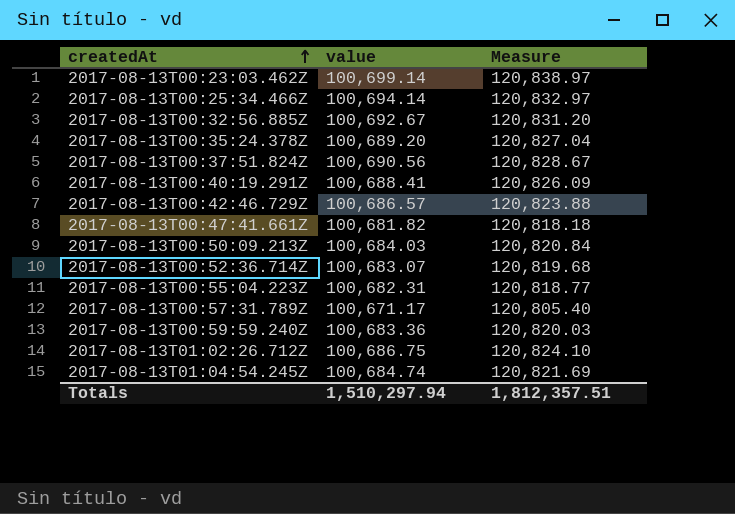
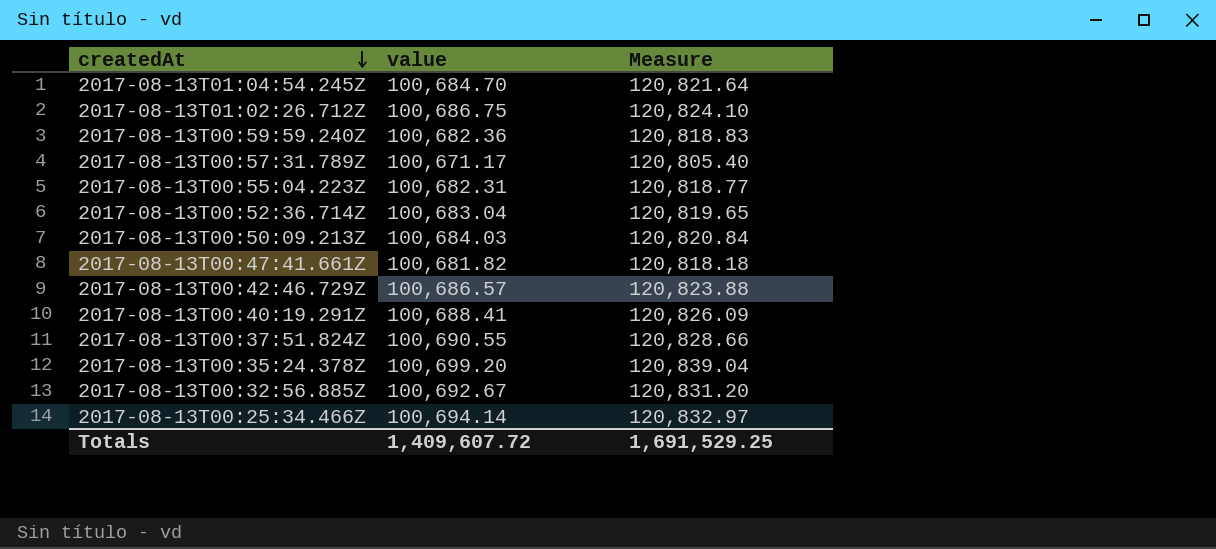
row order: createdAt ascending -> createdAt descending
row 2017-08-13T00:23:03.462Z: 100,699.14 | 120,838.97 -> none
2017-08-13T01:04:54.245Z | value: 100,684.74 -> 100,684.70
2017-08-13T01:04:54.245Z | Measure: 120,821.69 -> 120,821.64
2017-08-13T00:59:59.240Z | value: 100,683.36 -> 100,682.36
2017-08-13T00:59:59.240Z | Measure: 120,820.03 -> 120,818.83
2017-08-13T00:52:36.714Z | value: 100,683.07 -> 100,683.04
2017-08-13T00:52:36.714Z | Measure: 120,819.68 -> 120,819.65
2017-08-13T00:37:51.824Z | value: 100,690.56 -> 100,690.55
2017-08-13T00:37:51.824Z | Measure: 120,828.67 -> 120,828.66
2017-08-13T00:35:24.378Z | value: 100,689.20 -> 100,699.20
2017-08-13T00:35:24.378Z | Measure: 120,827.04 -> 120,839.04
Totals | value: 1,510,297.94 -> 1,409,607.72
Totals | Measure: 1,812,357.51 -> 1,691,529.25

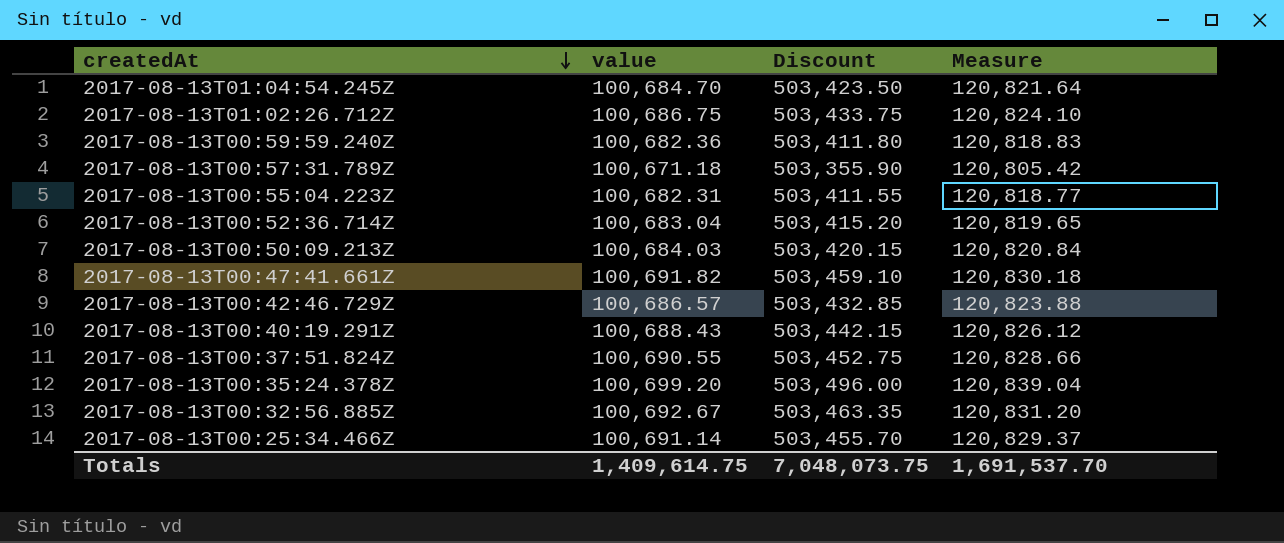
column Discount | formula: none -> [value] * 5
2017-08-13T00:57:31.789Z | value: 100,671.17 -> 100,671.18
2017-08-13T00:57:31.789Z | Measure: 120,805.40 -> 120,805.42
2017-08-13T00:47:41.661Z | value: 100,681.82 -> 100,691.82
2017-08-13T00:47:41.661Z | Measure: 120,818.18 -> 120,830.18
2017-08-13T00:40:19.291Z | value: 100,688.41 -> 100,688.43
2017-08-13T00:40:19.291Z | Measure: 120,826.09 -> 120,826.12
2017-08-13T00:25:34.466Z | value: 100,694.14 -> 100,691.14
2017-08-13T00:25:34.466Z | Measure: 120,832.97 -> 120,829.37
Totals | value: 1,409,607.72 -> 1,409,614.75
Totals | Measure: 1,691,529.25 -> 1,691,537.70

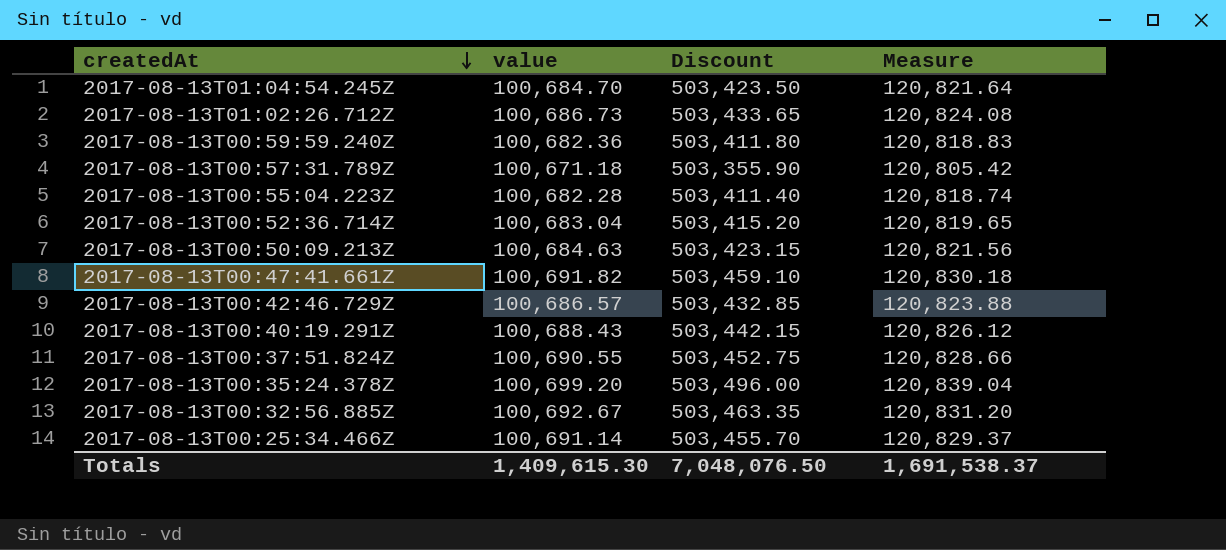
2017-08-13T01:02:26.712Z | value: 100,686.75 -> 100,686.73
2017-08-13T01:02:26.712Z | Discount: 503,433.75 -> 503,433.65
2017-08-13T01:02:26.712Z | Measure: 120,824.10 -> 120,824.08
2017-08-13T00:55:04.223Z | value: 100,682.31 -> 100,682.28
2017-08-13T00:55:04.223Z | Discount: 503,411.55 -> 503,411.40
2017-08-13T00:55:04.223Z | Measure: 120,818.77 -> 120,818.74
2017-08-13T00:50:09.213Z | value: 100,684.03 -> 100,684.63
2017-08-13T00:50:09.213Z | Discount: 503,420.15 -> 503,423.15
2017-08-13T00:50:09.213Z | Measure: 120,820.84 -> 120,821.56
Totals | value: 1,409,614.75 -> 1,409,615.30
Totals | Discount: 7,048,073.75 -> 7,048,076.50
Totals | Measure: 1,691,537.70 -> 1,691,538.37

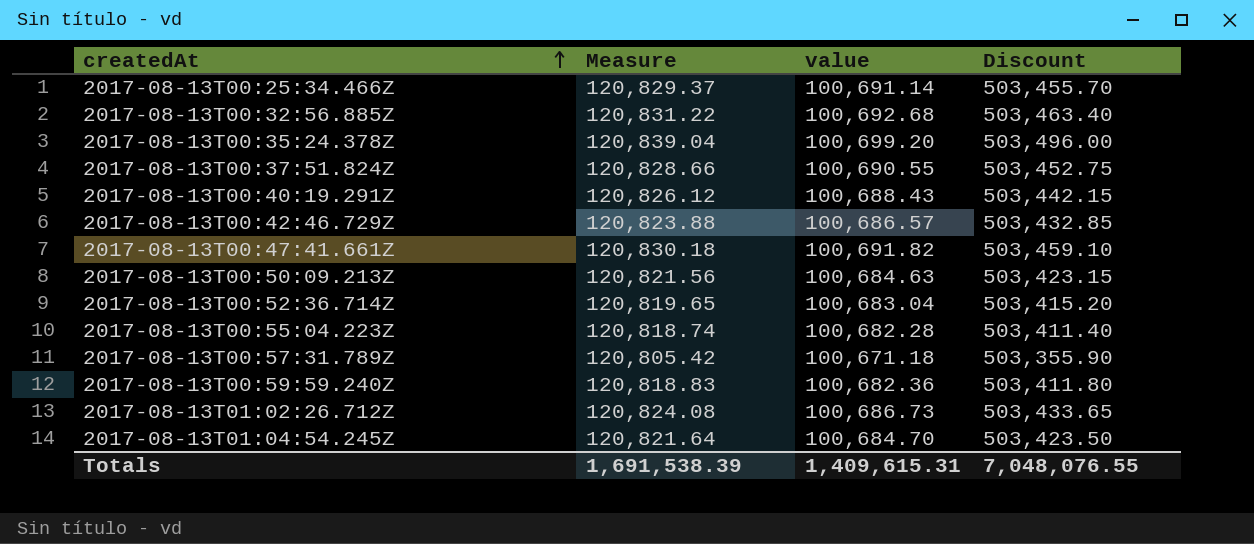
row order: createdAt descending -> createdAt ascending
column Measure | position: 4 -> 2
2017-08-13T00:32:56.885Z | Measure: 120,831.20 -> 120,831.22
2017-08-13T00:32:56.885Z | value: 100,692.67 -> 100,692.68
2017-08-13T00:32:56.885Z | Discount: 503,463.35 -> 503,463.40
Totals | Measure: 1,691,538.37 -> 1,691,538.39
Totals | value: 1,409,615.30 -> 1,409,615.31
Totals | Discount: 7,048,076.50 -> 7,048,076.55

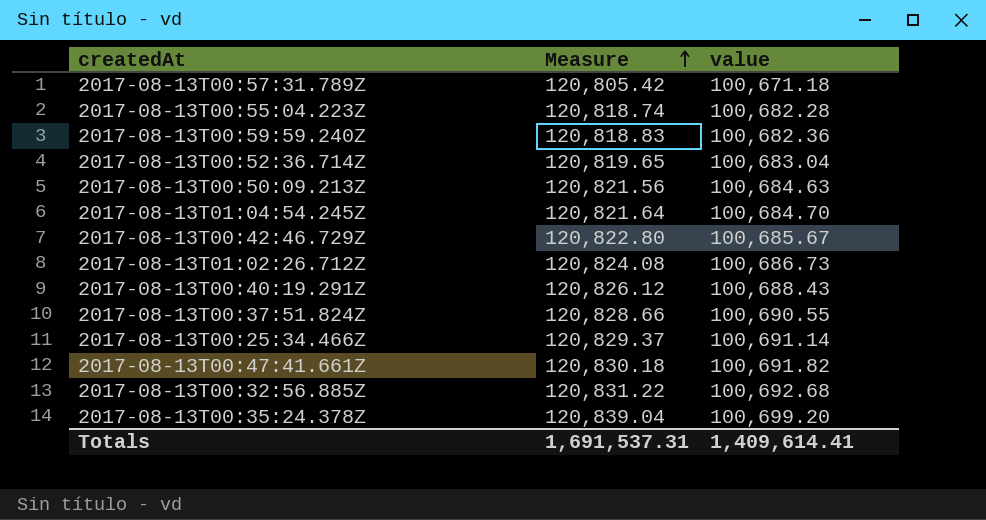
row order: createdAt ascending -> Measure ascending
column Discount | formula: [value] * 5 -> none
2017-08-13T00:42:46.729Z | Measure: 120,823.88 -> 120,822.80
2017-08-13T00:42:46.729Z | value: 100,686.57 -> 100,685.67
Totals | Measure: 1,691,538.39 -> 1,691,537.31
Totals | value: 1,409,615.31 -> 1,409,614.41

